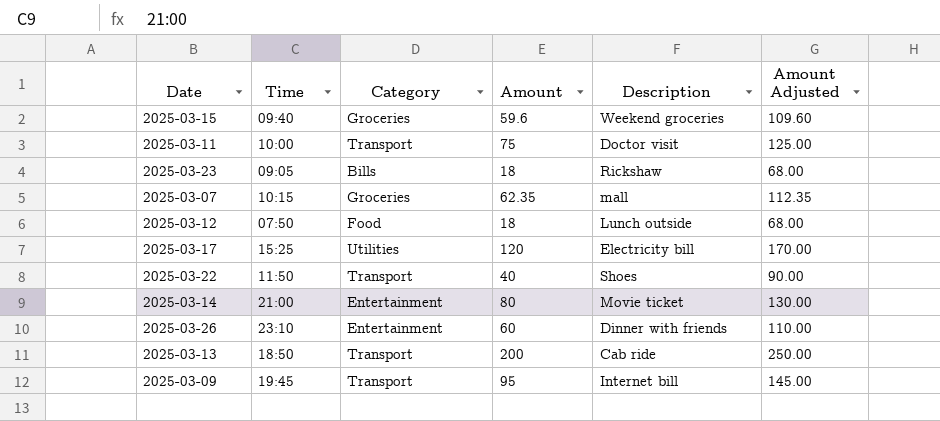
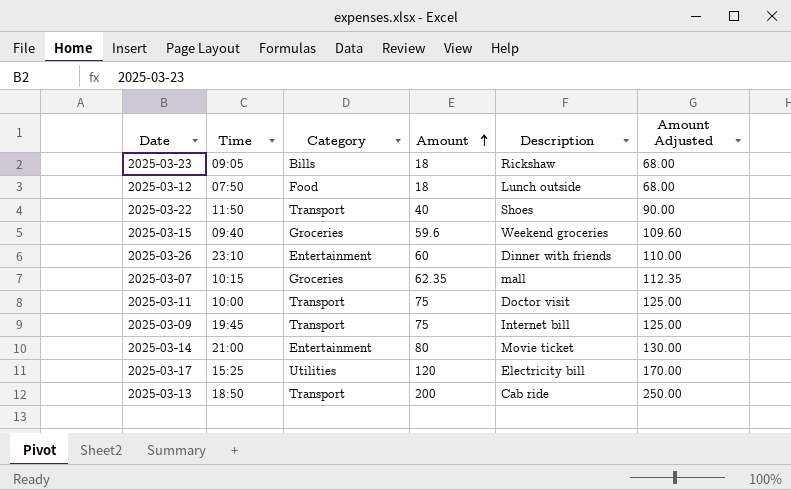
row order: none -> Amount ascending
2025-03-09 | Amount: 95 -> 75
2025-03-09 | Amount Adjusted: 145.00 -> 125.00

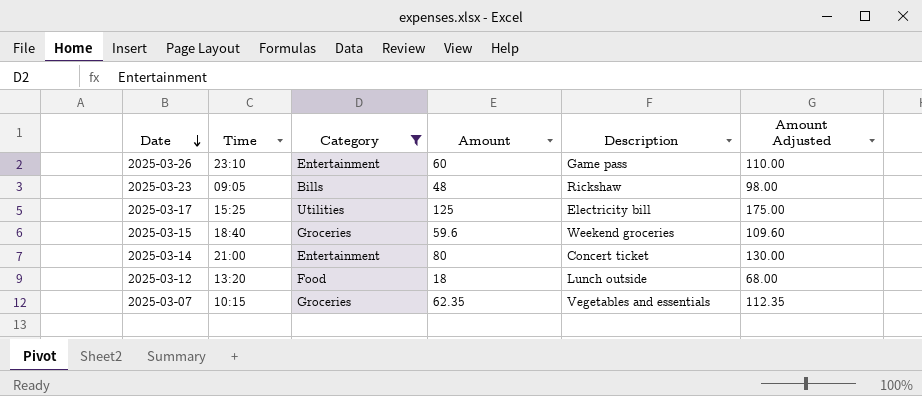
filter: none -> Category != Transport
row order: Amount ascending -> Date descending
2025-03-26 | Description: Dinner with friends -> Game pass
2025-03-23 | Amount: 18 -> 48
2025-03-23 | Amount Adjusted: 68.00 -> 98.00
2025-03-17 | Amount: 120 -> 125
2025-03-17 | Amount Adjusted: 170.00 -> 175.00
2025-03-15 | Time: 09:40 -> 18:40
2025-03-14 | Description: Movie ticket -> Concert ticket
2025-03-12 | Time: 07:50 -> 13:20
2025-03-07 | Description: mall -> Vegetables and essentials

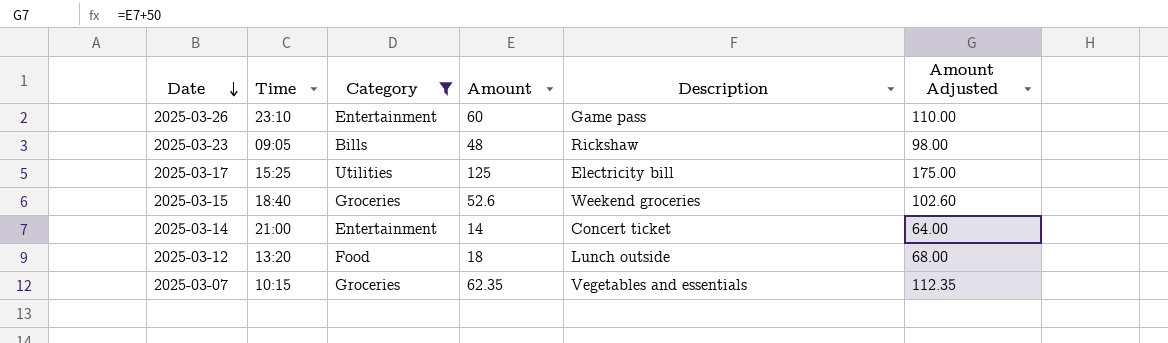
2025-03-15 | Amount: 59.6 -> 52.6
2025-03-15 | Amount Adjusted: 109.60 -> 102.60
2025-03-14 | Amount: 80 -> 14
2025-03-14 | Amount Adjusted: 130.00 -> 64.00

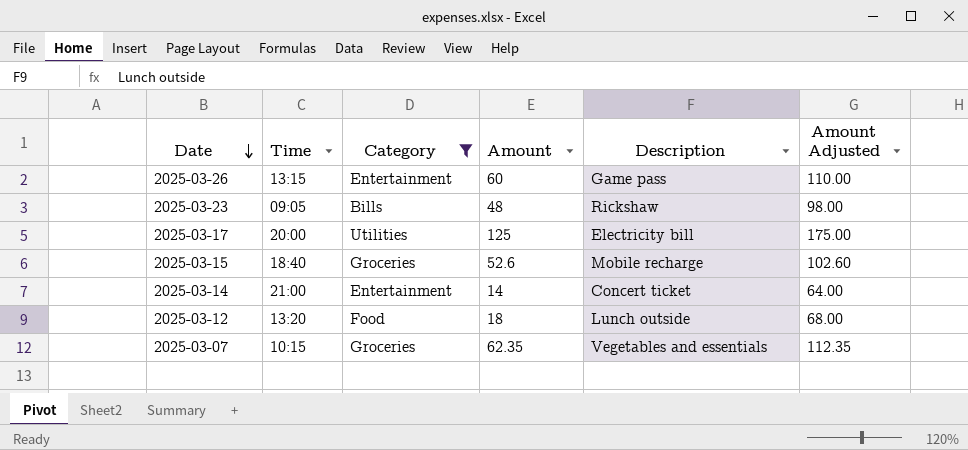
2025-03-26 | Time: 23:10 -> 13:15
2025-03-17 | Time: 15:25 -> 20:00
2025-03-15 | Description: Weekend groceries -> Mobile recharge

